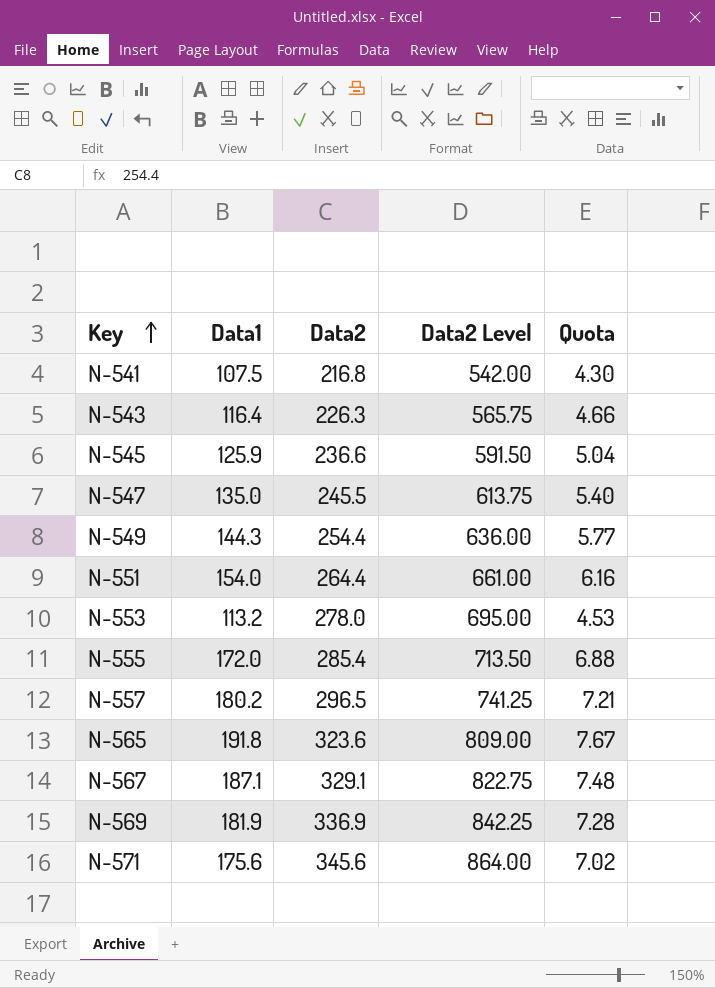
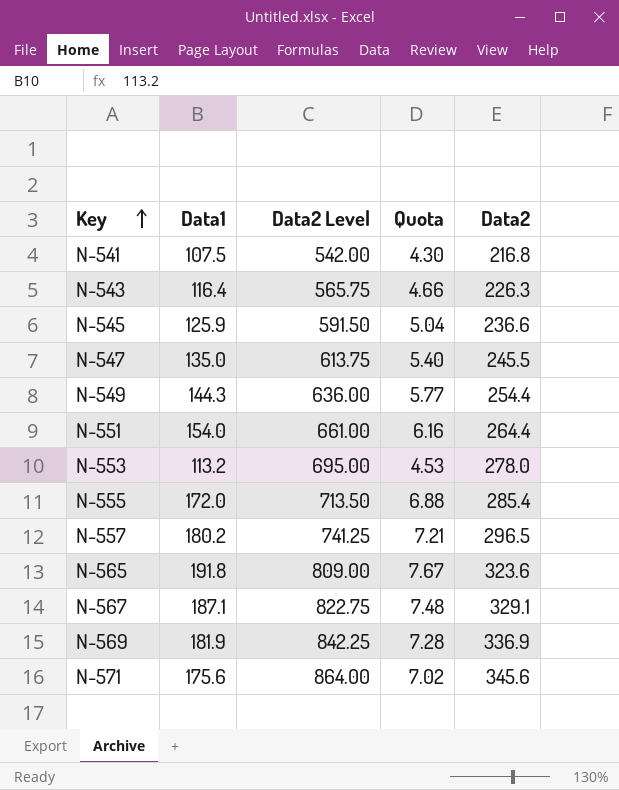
column Data2 | position: 3 -> 5

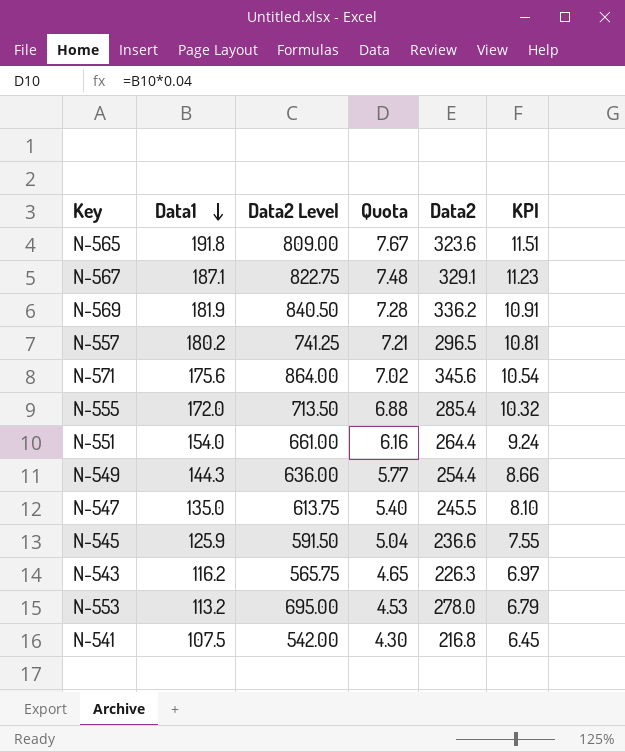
row order: Key ascending -> Data1 descending
column KPI | formula: none -> [Data1] * 0.06
N-569 | Data2 Level: 842.25 -> 840.50
N-569 | Data2: 336.9 -> 336.2
N-543 | Data1: 116.4 -> 116.2
N-543 | Quota: 4.66 -> 4.65

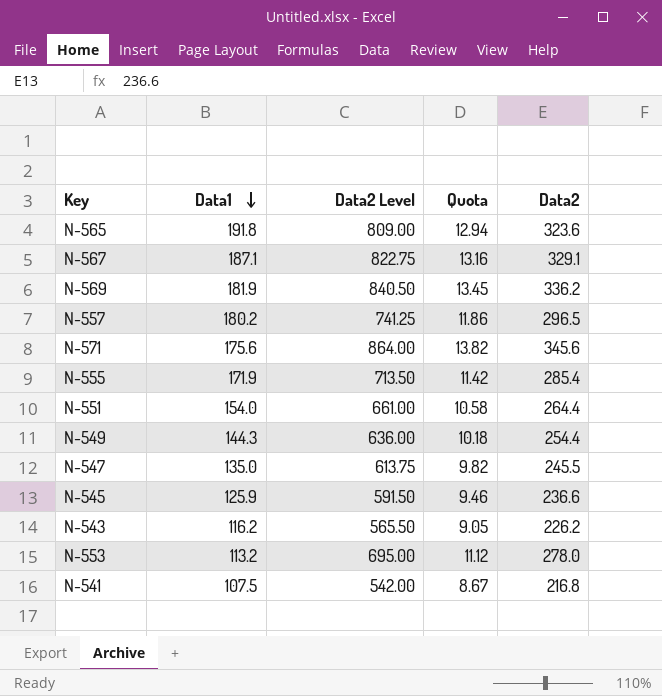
column KPI | formula: [Data1] * 0.06 -> none
column Quota | formula: [Data1] * 0.04 -> [Data2] * 0.04
N-555 | Data1: 172.0 -> 171.9
N-543 | Data2 Level: 565.75 -> 565.50
N-543 | Data2: 226.3 -> 226.2

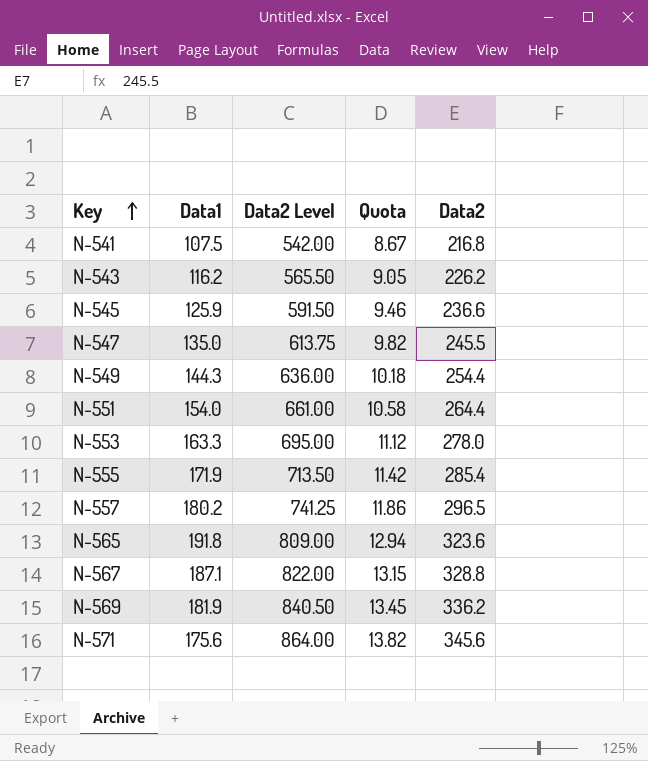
row order: Data1 descending -> Key ascending
N-553 | Data1: 113.2 -> 163.3
N-567 | Data2 Level: 822.75 -> 822.00
N-567 | Quota: 13.16 -> 13.15
N-567 | Data2: 329.1 -> 328.8

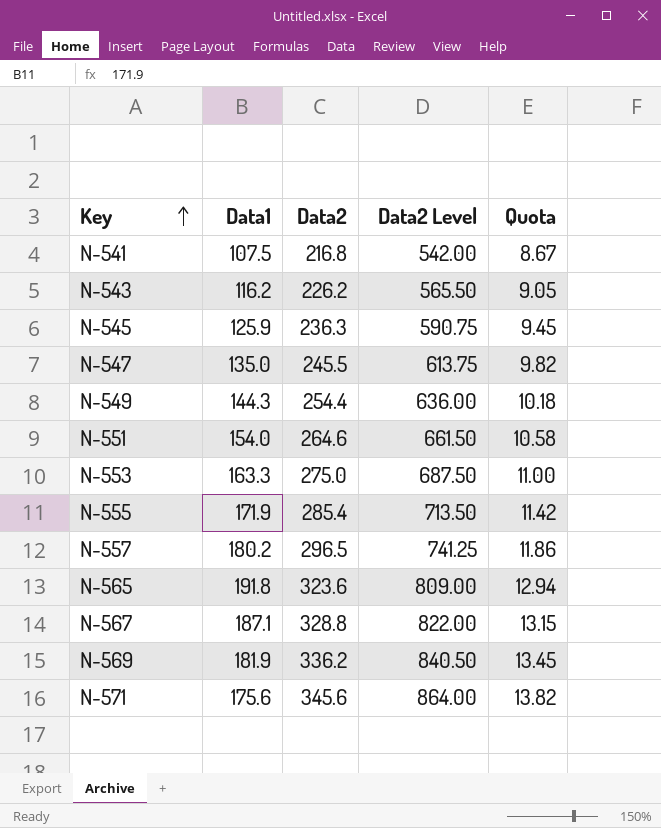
column Data2 | position: 5 -> 3
N-545 | Data2: 236.6 -> 236.3
N-545 | Data2 Level: 591.50 -> 590.75
N-545 | Quota: 9.46 -> 9.45
N-551 | Data2: 264.4 -> 264.6
N-551 | Data2 Level: 661.00 -> 661.50
N-553 | Data2: 278.0 -> 275.0
N-553 | Data2 Level: 695.00 -> 687.50
N-553 | Quota: 11.12 -> 11.00

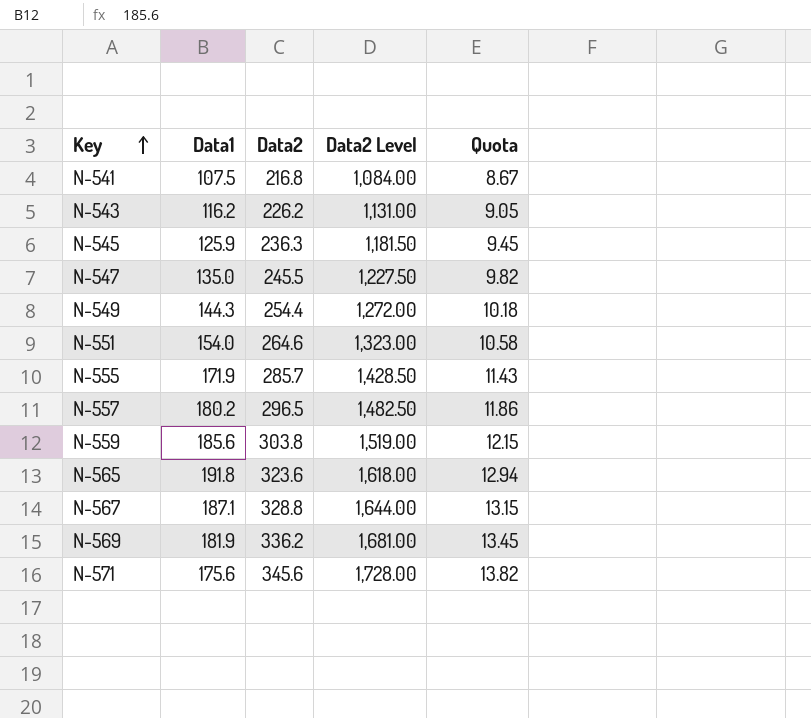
column Data2 Level | formula: [Data2] * 2.5 -> [Data2] * 5
row N-553: 163.3 | 275.0 | 687.50 | 11.00 -> none
N-555 | Data2: 285.4 -> 285.7
N-555 | Quota: 11.42 -> 11.43
row N-559: none -> 185.6 | 303.8 | 1,519.00 | 12.15

